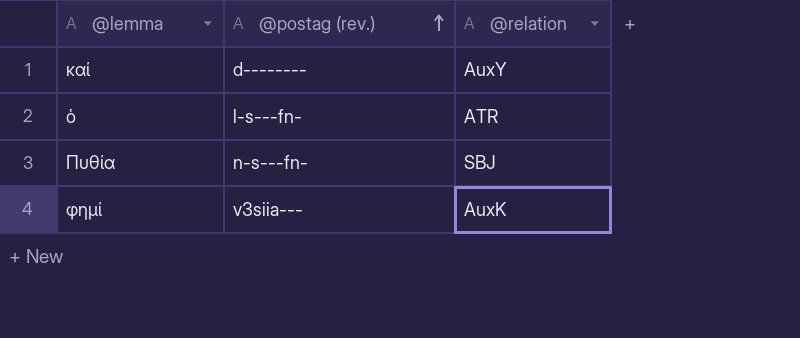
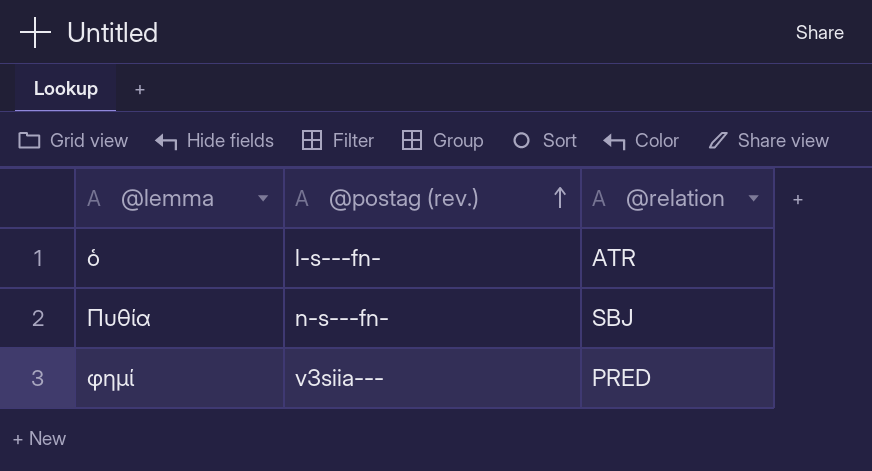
row καί: d-------- | AuxY -> none
φημί | @relation: AuxK -> PRED

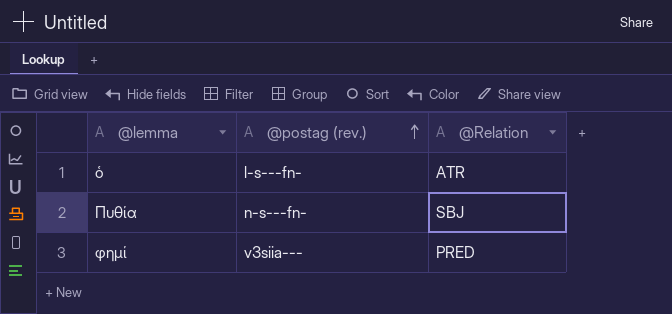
column name: @relation -> @Relation

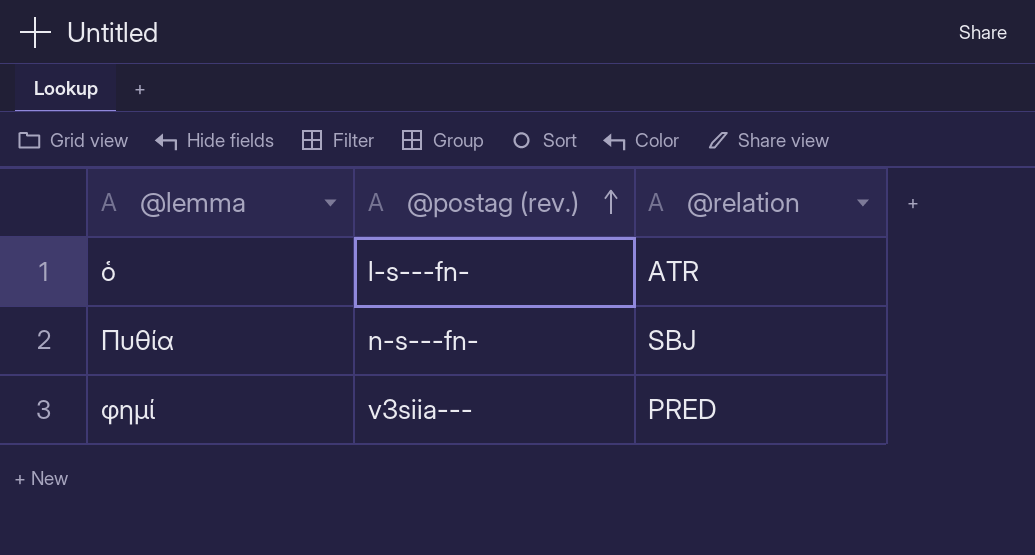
column name: @Relation -> @relation

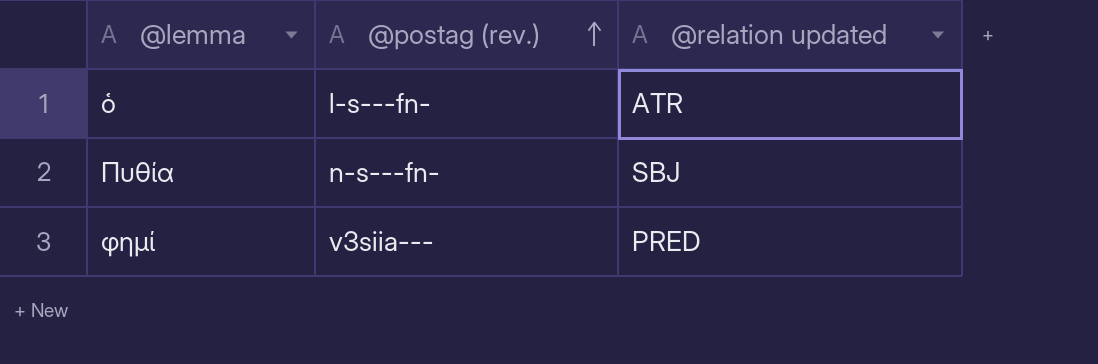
column name: @relation -> @relation updated

